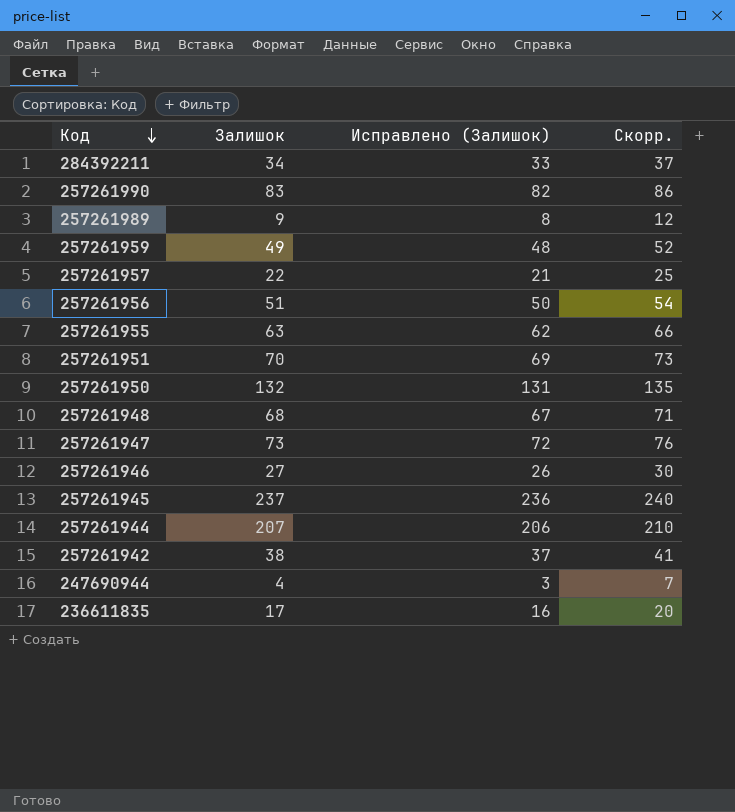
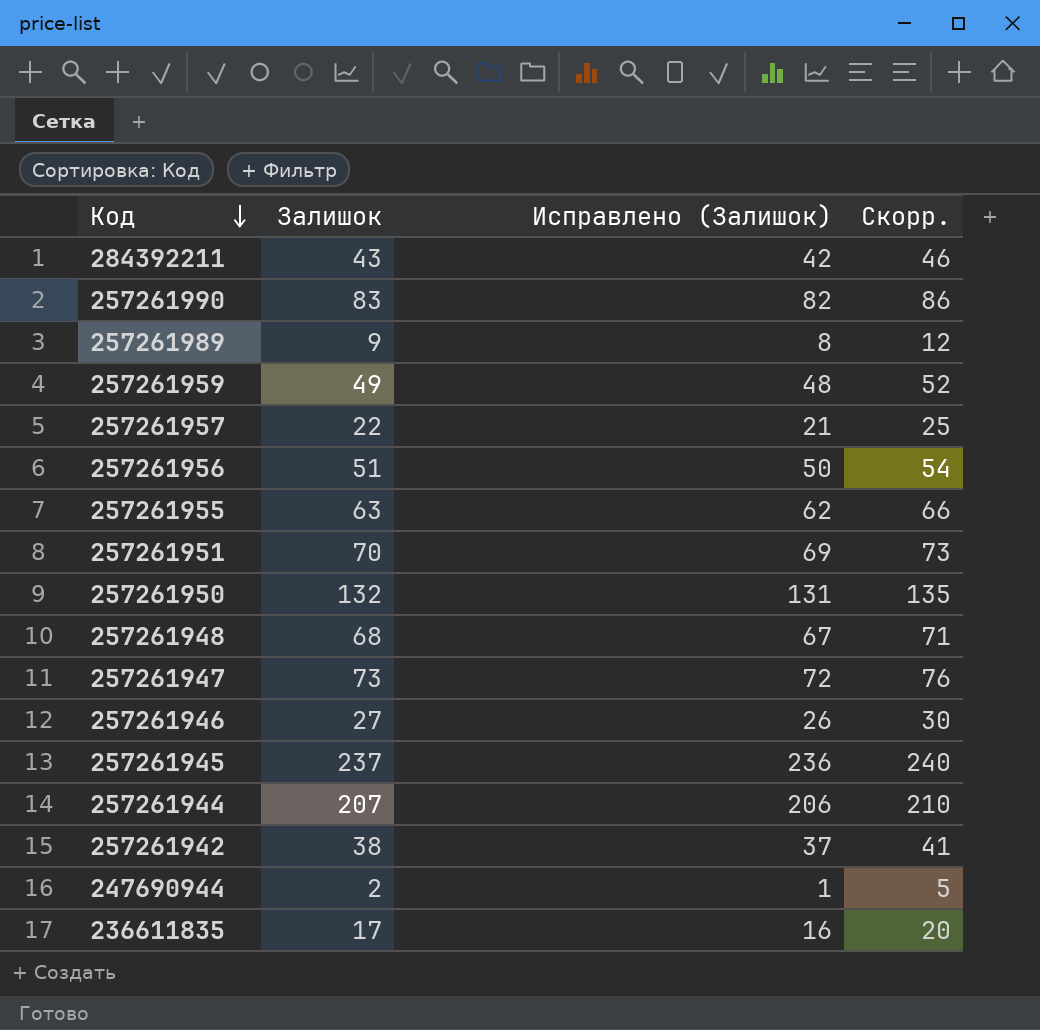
284392211 | Залишок: 34 -> 43
284392211 | Исправлено (Залишок): 33 -> 42
284392211 | Скорр.: 37 -> 46
247690944 | Залишок: 4 -> 2
247690944 | Исправлено (Залишок): 3 -> 1
247690944 | Скорр.: 7 -> 5

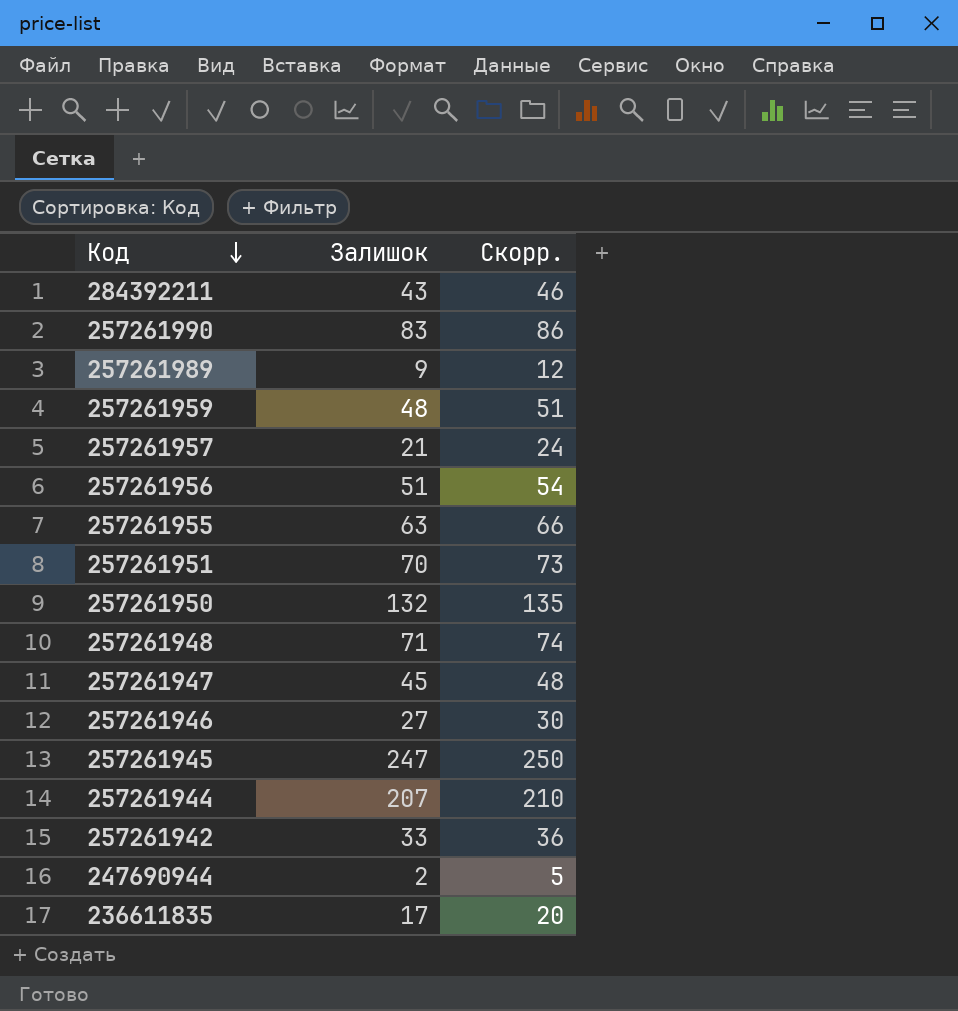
column Исправлено (Залишок) | formula: [Залишок] - 1 -> none
257261959 | Залишок: 49 -> 48
257261959 | Скорр.: 52 -> 51
257261957 | Залишок: 22 -> 21
257261957 | Скорр.: 25 -> 24
257261948 | Залишок: 68 -> 71
257261948 | Скорр.: 71 -> 74
257261947 | Залишок: 73 -> 45
257261947 | Скорр.: 76 -> 48
257261945 | Залишок: 237 -> 247
257261945 | Скорр.: 240 -> 250
257261942 | Залишок: 38 -> 33
257261942 | Скорр.: 41 -> 36

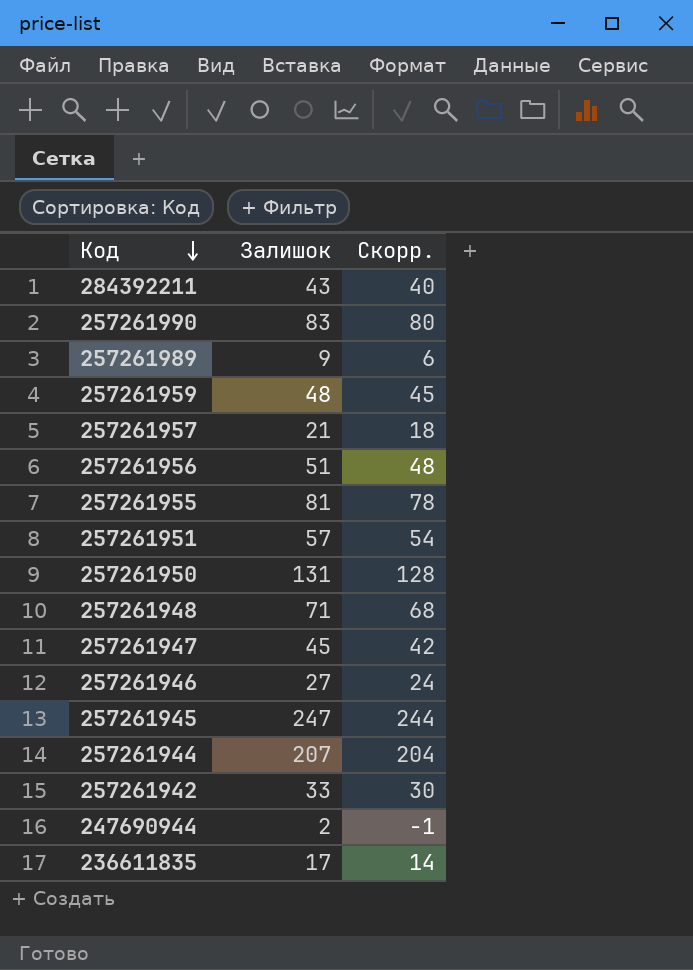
column Скорр. | formula: [Залишок] + 3 -> [Залишок] - 3
257261955 | Залишок: 63 -> 81
257261951 | Залишок: 70 -> 57
257261950 | Залишок: 132 -> 131

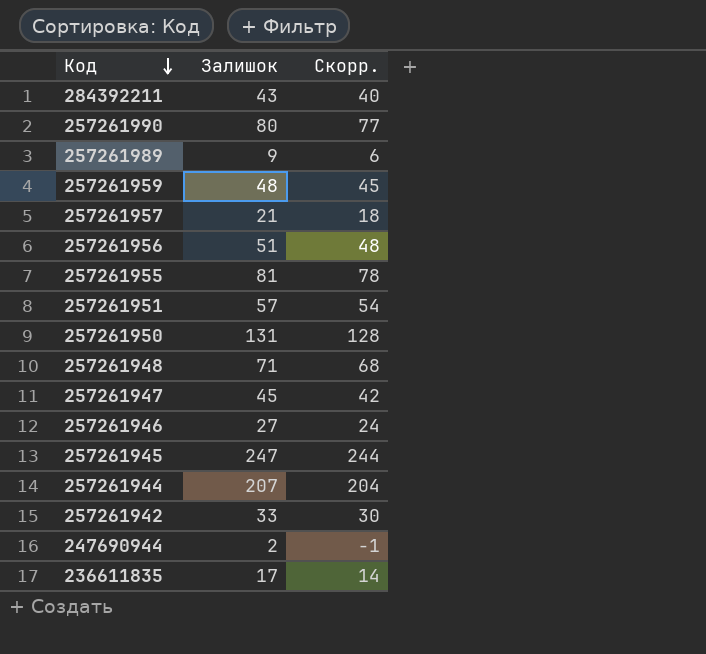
257261990 | Залишок: 83 -> 80
257261990 | Скорр.: 80 -> 77

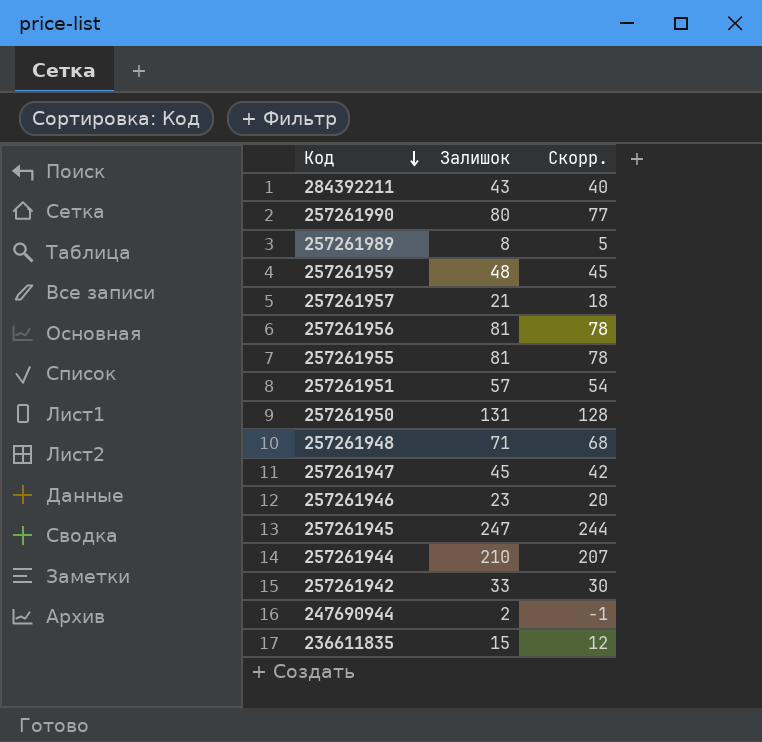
257261989 | Залишок: 9 -> 8
257261989 | Скорр.: 6 -> 5
257261956 | Залишок: 51 -> 81
257261956 | Скорр.: 48 -> 78
257261946 | Залишок: 27 -> 23
257261946 | Скорр.: 24 -> 20
257261944 | Залишок: 207 -> 210
257261944 | Скорр.: 204 -> 207
236611835 | Залишок: 17 -> 15
236611835 | Скорр.: 14 -> 12

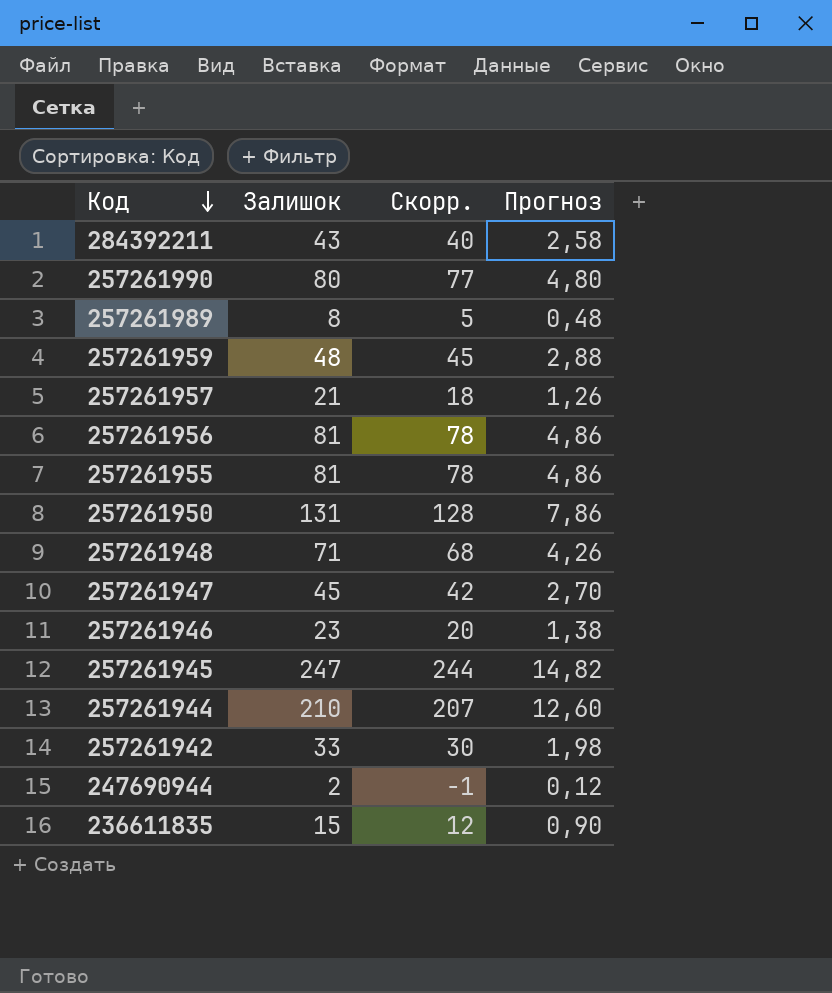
column Прогноз | formula: none -> [Залишок] * 0,06
row 257261951: 57 | 54 -> none

